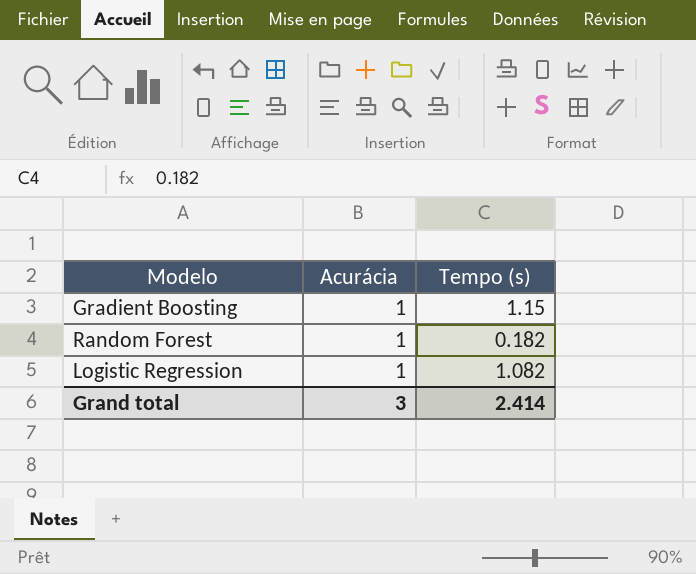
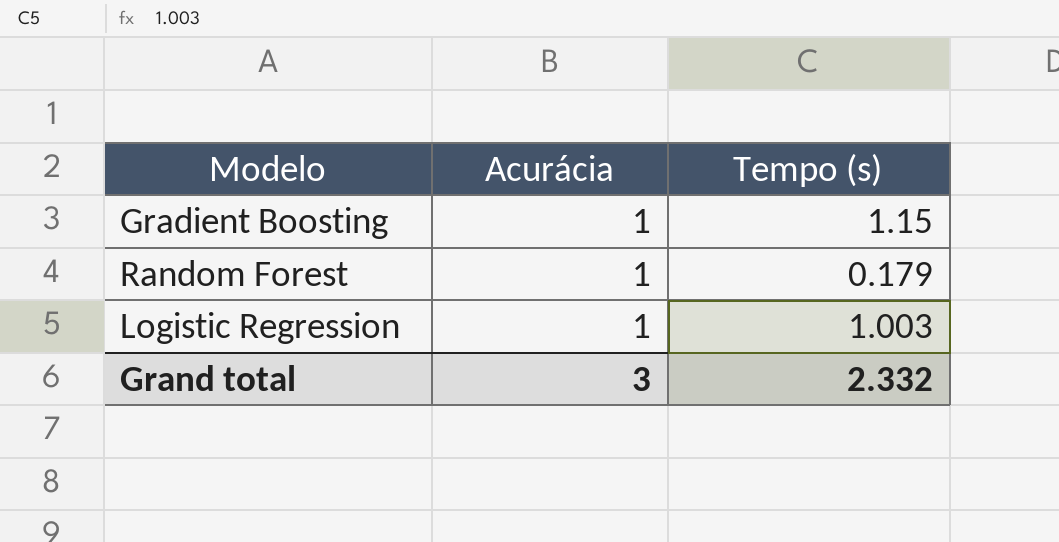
Random Forest | Tempo (s): 0.182 -> 0.179
Logistic Regression | Tempo (s): 1.082 -> 1.003
Grand total | Tempo (s): 2.414 -> 2.332

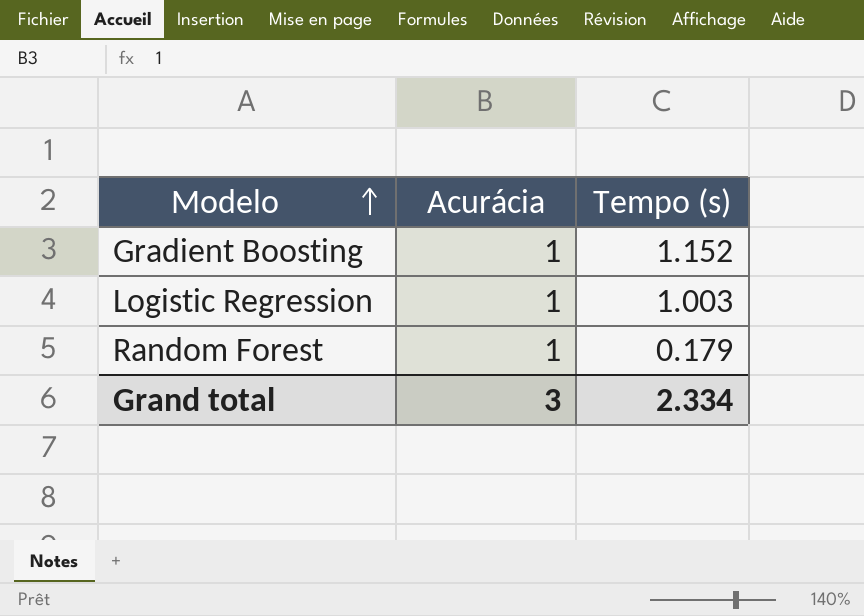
row order: none -> Modelo ascending
Gradient Boosting | Tempo (s): 1.15 -> 1.152
Grand total | Tempo (s): 2.332 -> 2.334

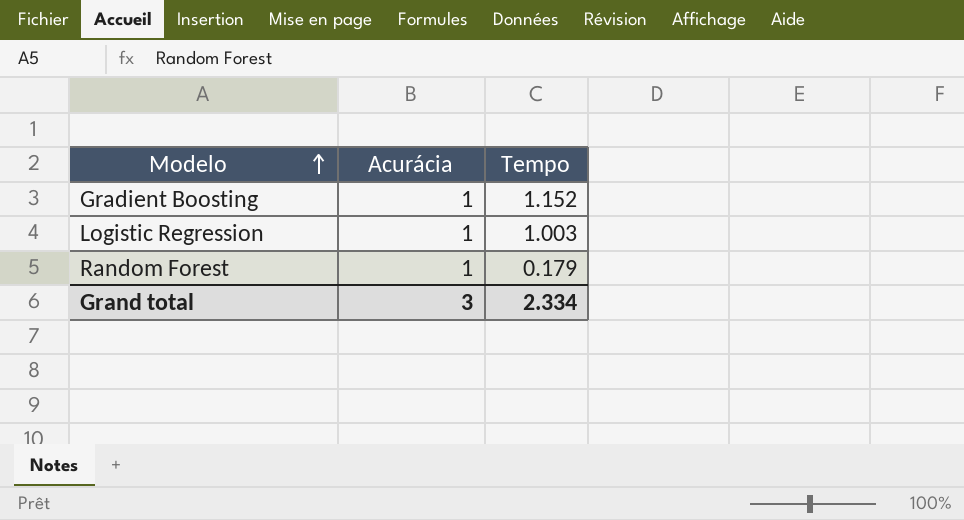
column name: Tempo (s) -> Tempo

